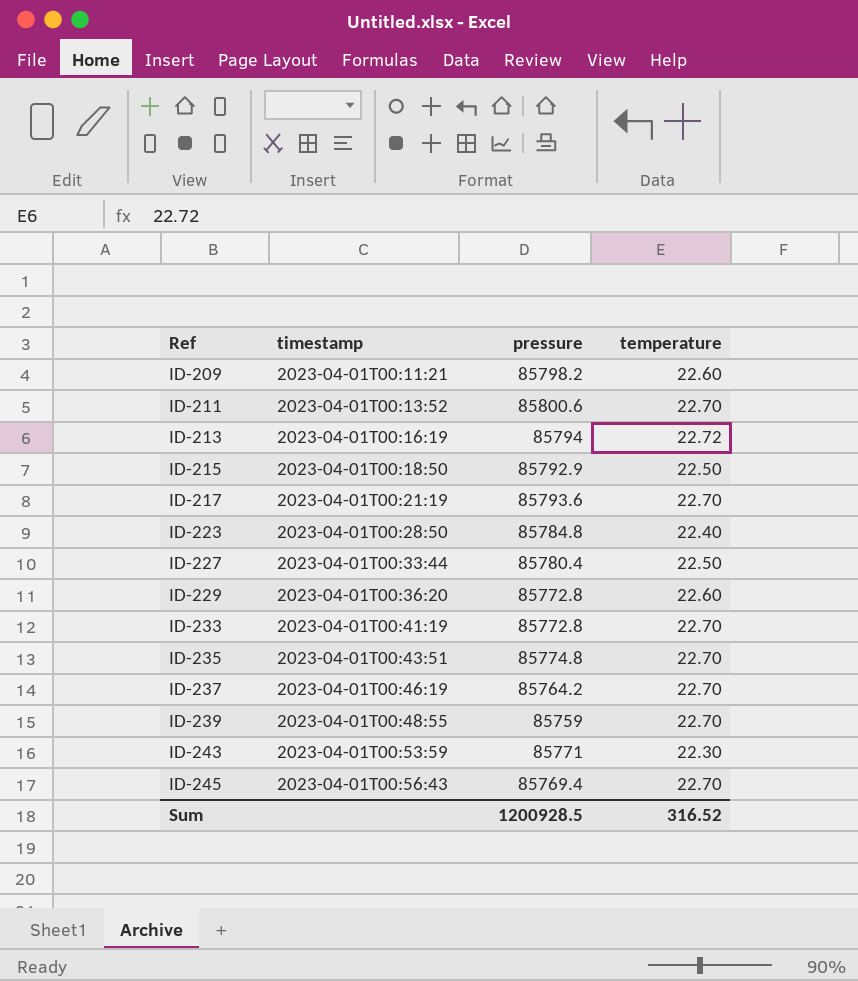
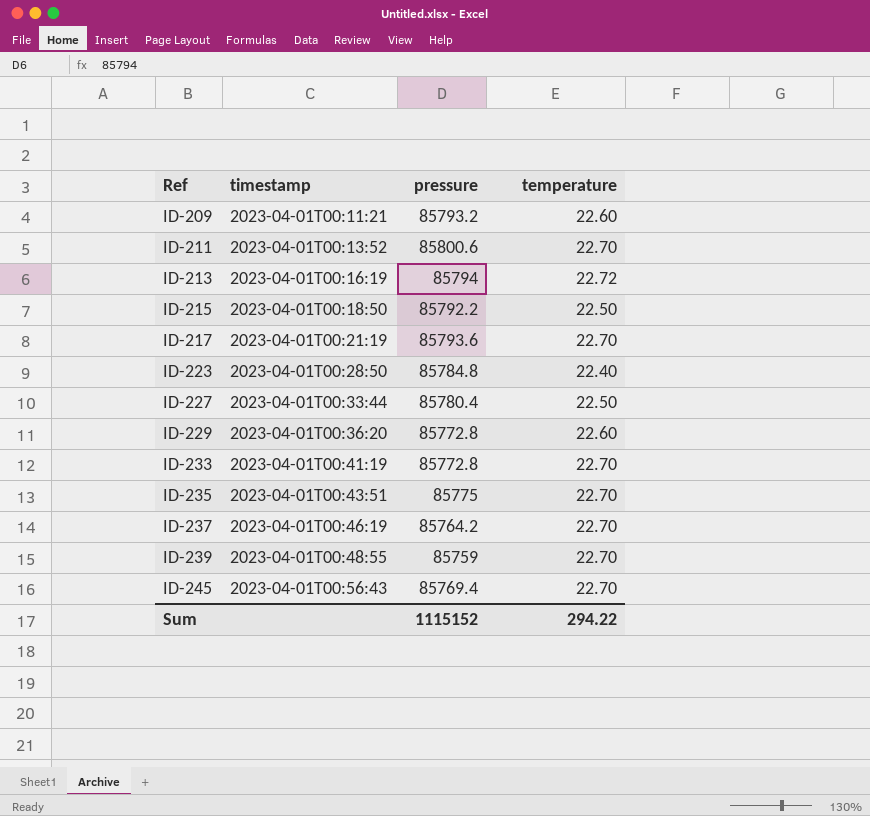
row ID-243: 2023-04-01T00:53:59 | 85771 | 22.30 -> none
ID-209 | pressure: 85798.2 -> 85793.2
ID-215 | pressure: 85792.9 -> 85792.2
ID-235 | pressure: 85774.8 -> 85775
Sum | pressure: 1200928.5 -> 1115152
Sum | temperature: 316.52 -> 294.22

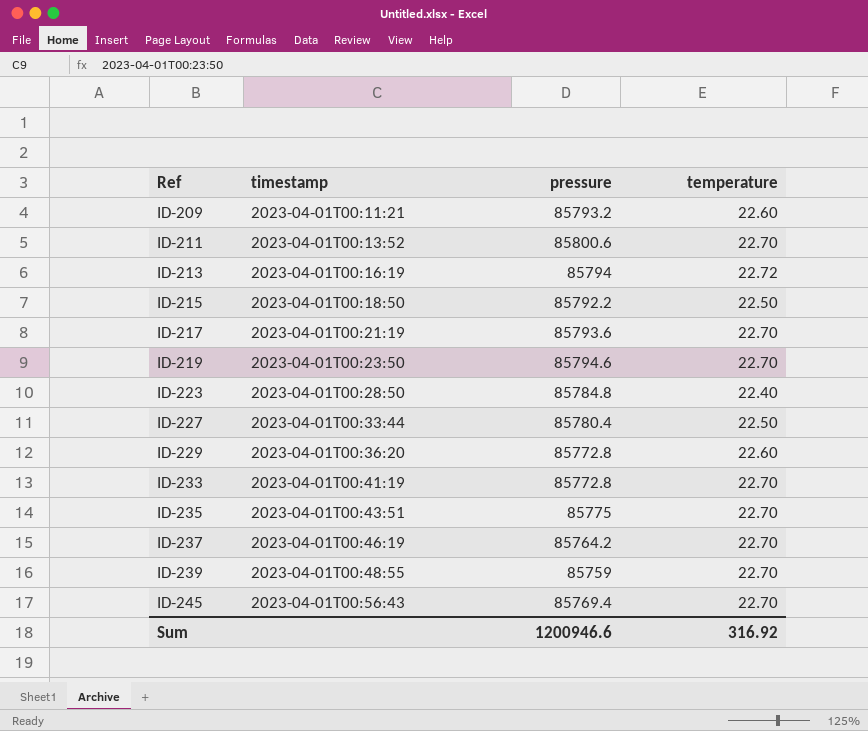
row ID-219: none -> 2023-04-01T00:23:50 | 85794.6 | 22.70
Sum | pressure: 1115152 -> 1200946.6
Sum | temperature: 294.22 -> 316.92

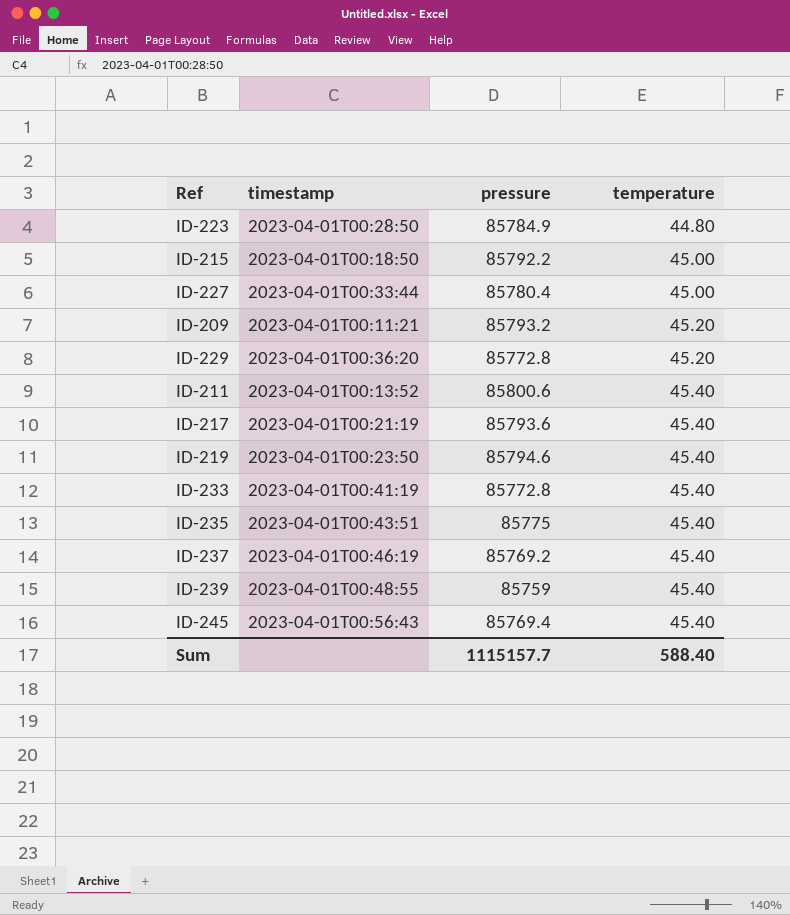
row order: Ref ascending -> temperature ascending
row ID-213: 2023-04-01T00:16:19 | 85794 | 22.72 -> none
ID-223 | pressure: 85784.8 -> 85784.9
ID-223 | temperature: 22.40 -> 44.80
ID-215 | temperature: 22.50 -> 45.00
ID-227 | temperature: 22.50 -> 45.00
ID-209 | temperature: 22.60 -> 45.20
ID-229 | temperature: 22.60 -> 45.20
ID-211 | temperature: 22.70 -> 45.40
ID-217 | temperature: 22.70 -> 45.40
ID-219 | temperature: 22.70 -> 45.40
ID-233 | temperature: 22.70 -> 45.40
ID-235 | temperature: 22.70 -> 45.40
ID-237 | pressure: 85764.2 -> 85769.2
ID-237 | temperature: 22.70 -> 45.40
ID-239 | temperature: 22.70 -> 45.40
ID-245 | temperature: 22.70 -> 45.40
Sum | pressure: 1200946.6 -> 1115157.7
Sum | temperature: 316.92 -> 588.40

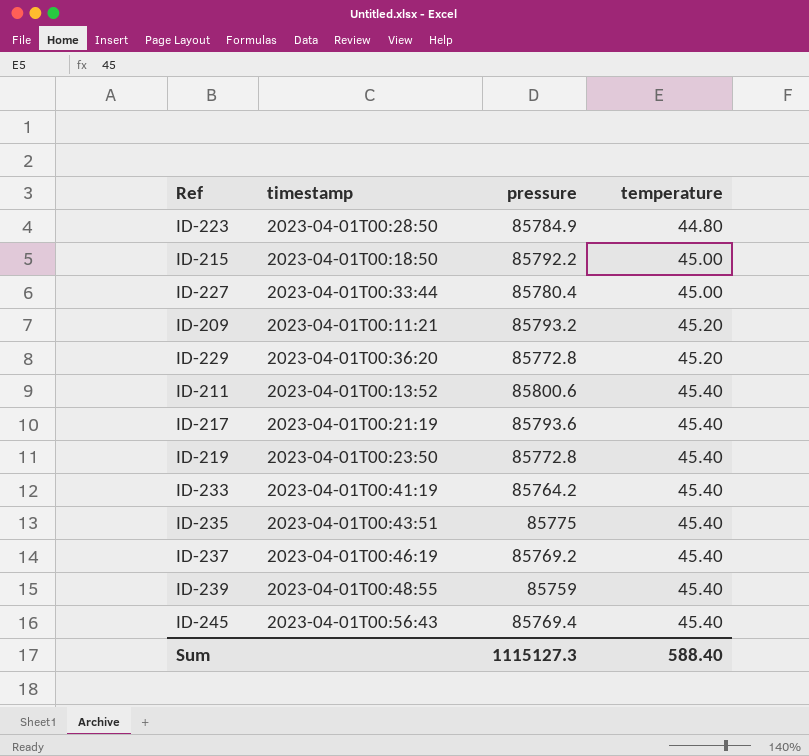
ID-219 | pressure: 85794.6 -> 85772.8
ID-233 | pressure: 85772.8 -> 85764.2
Sum | pressure: 1115157.7 -> 1115127.3

